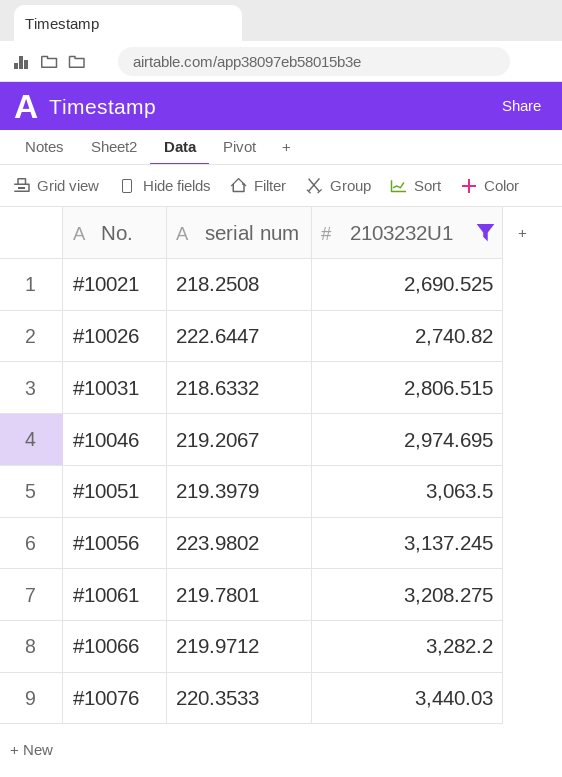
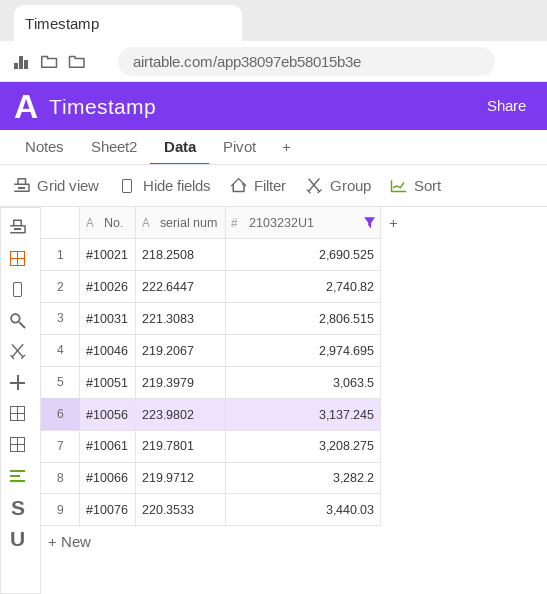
#10031 | serial num: 218.6332 -> 221.3083

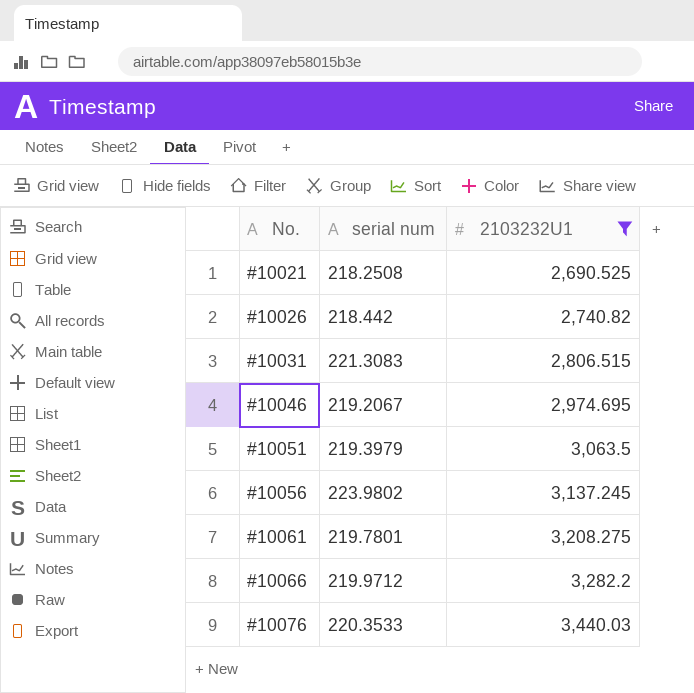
#10026 | serial num: 222.6447 -> 218.442

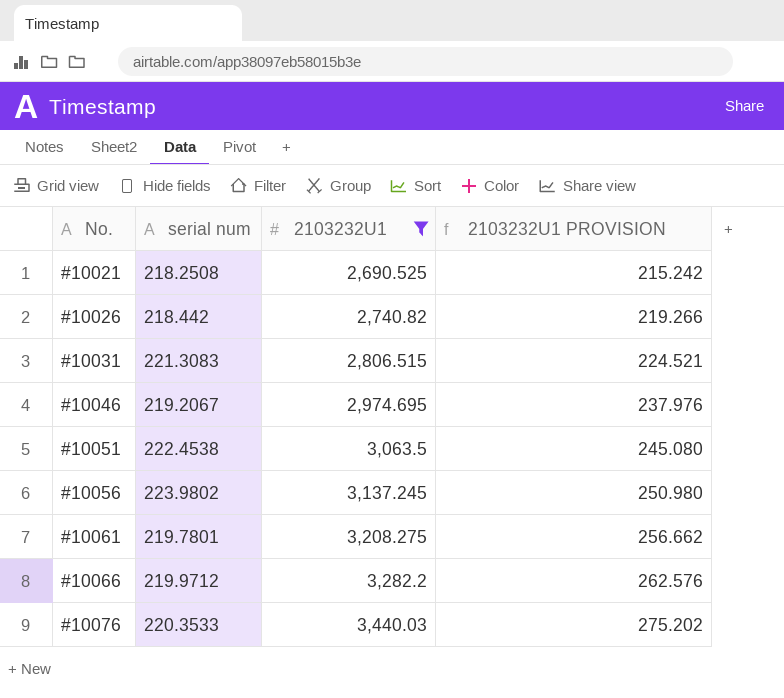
column 2103232U1 PROVISION | formula: none -> [2103232U1] * 0.08
#10051 | serial num: 219.3979 -> 222.4538

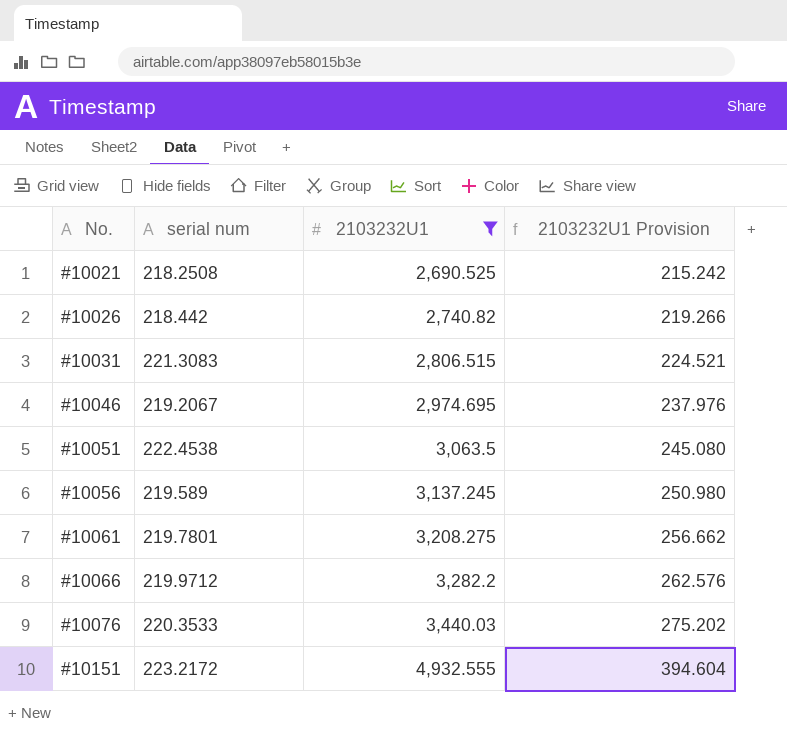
column name: 2103232U1 PROVISION -> 2103232U1 Provision
#10056 | serial num: 223.9802 -> 219.589
row #10151: none -> 223.2172 | 4,932.555 | 394.604

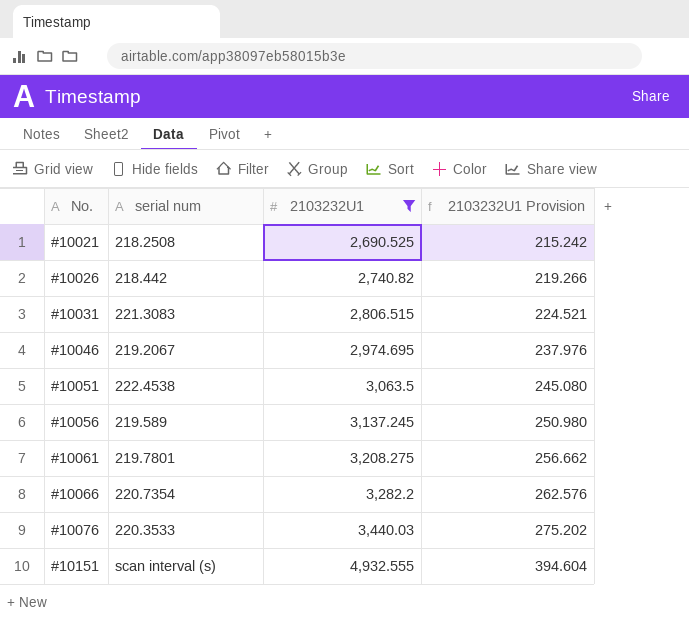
#10066 | serial num: 219.9712 -> 220.7354
#10151 | serial num: 223.2172 -> scan interval (s)

